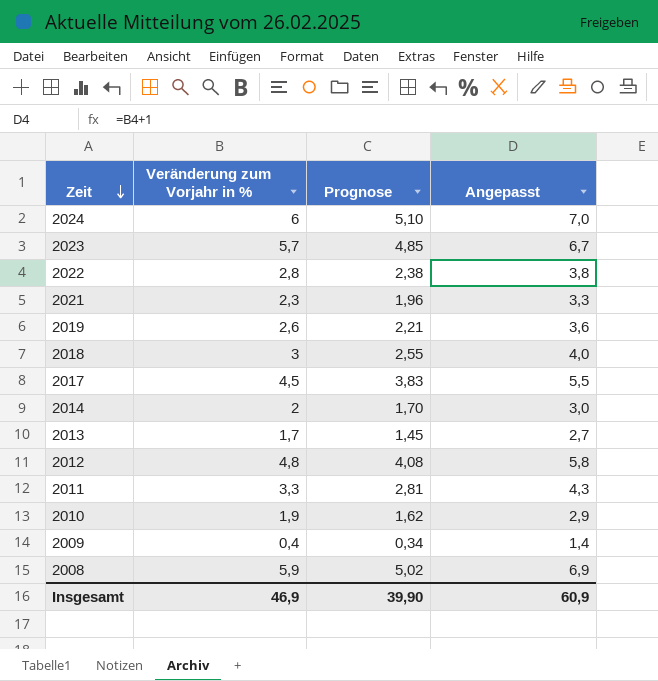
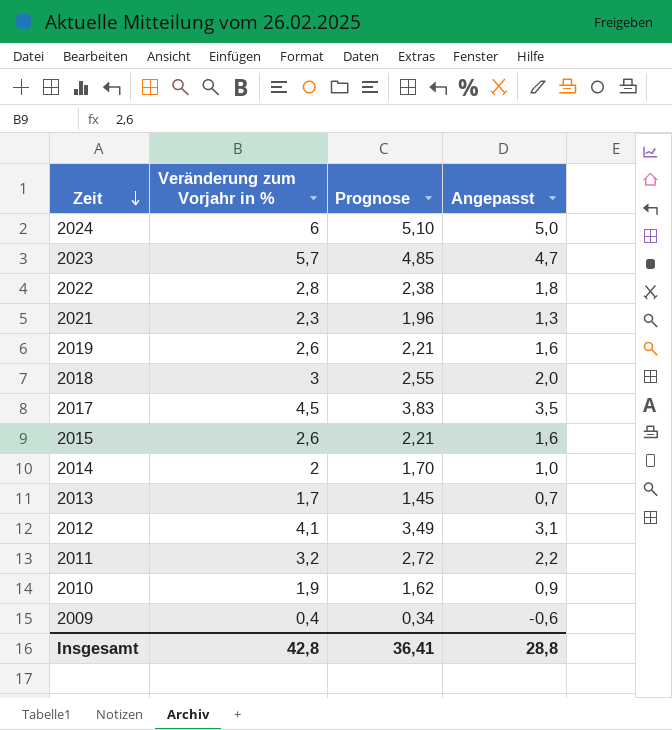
column Angepasst | formula: [Veränderung zum Vorjahr in %] + 1 -> [Veränderung zum Vorjahr in %] - 1
row 2008: 5,9 | 5,02 | 6,9 -> none
row 2015: none -> 2,6 | 2,21 | 1,6
2012 | Veränderung zum Vorjahr in %: 4,8 -> 4,1
2012 | Prognose: 4,08 -> 3,49
2011 | Veränderung zum Vorjahr in %: 3,3 -> 3,2
2011 | Prognose: 2,81 -> 2,72
Insgesamt | Veränderung zum Vorjahr in %: 46,9 -> 42,8
Insgesamt | Prognose: 39,90 -> 36,41
Insgesamt | Angepasst: 60,9 -> 28,8

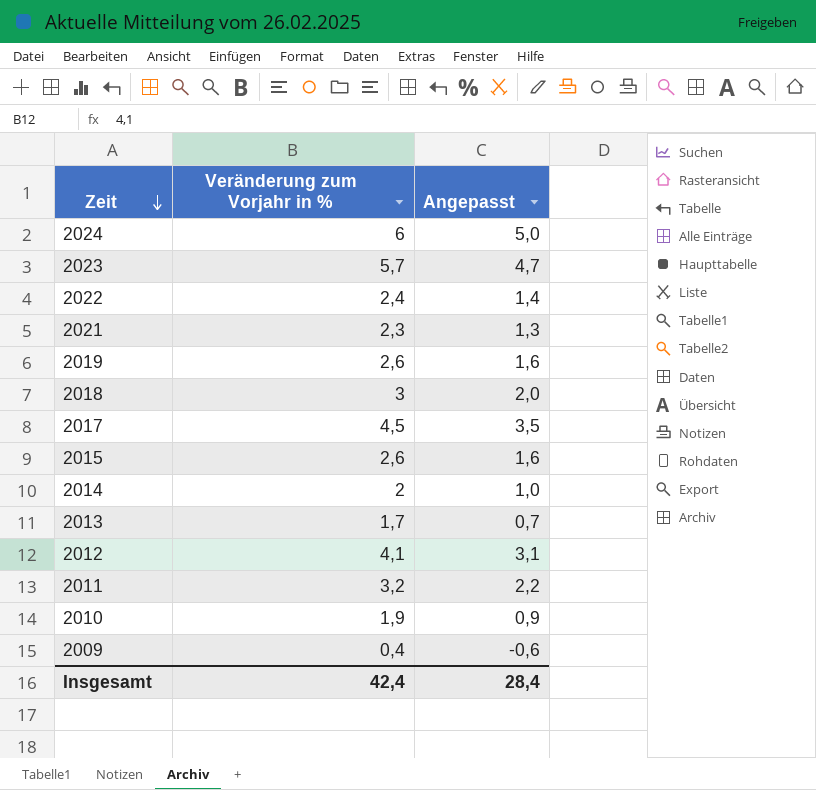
column Prognose | formula: [Veränderung zum Vorjahr in %] * 0,85 -> none
2022 | Veränderung zum Vorjahr in %: 2,8 -> 2,4
2022 | Angepasst: 1,8 -> 1,4
Insgesamt | Veränderung zum Vorjahr in %: 42,8 -> 42,4
Insgesamt | Angepasst: 28,8 -> 28,4

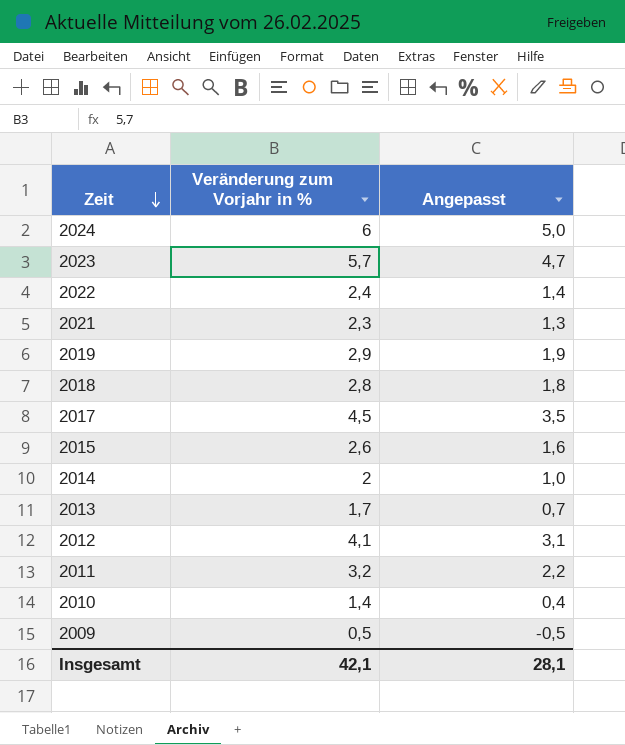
2019 | Veränderung zum Vorjahr in %: 2,6 -> 2,9
2019 | Angepasst: 1,6 -> 1,9
2018 | Veränderung zum Vorjahr in %: 3 -> 2,8
2018 | Angepasst: 2,0 -> 1,8
2010 | Veränderung zum Vorjahr in %: 1,9 -> 1,4
2010 | Angepasst: 0,9 -> 0,4
2009 | Veränderung zum Vorjahr in %: 0,4 -> 0,5
2009 | Angepasst: -0,6 -> -0,5
Insgesamt | Veränderung zum Vorjahr in %: 42,4 -> 42,1
Insgesamt | Angepasst: 28,4 -> 28,1

